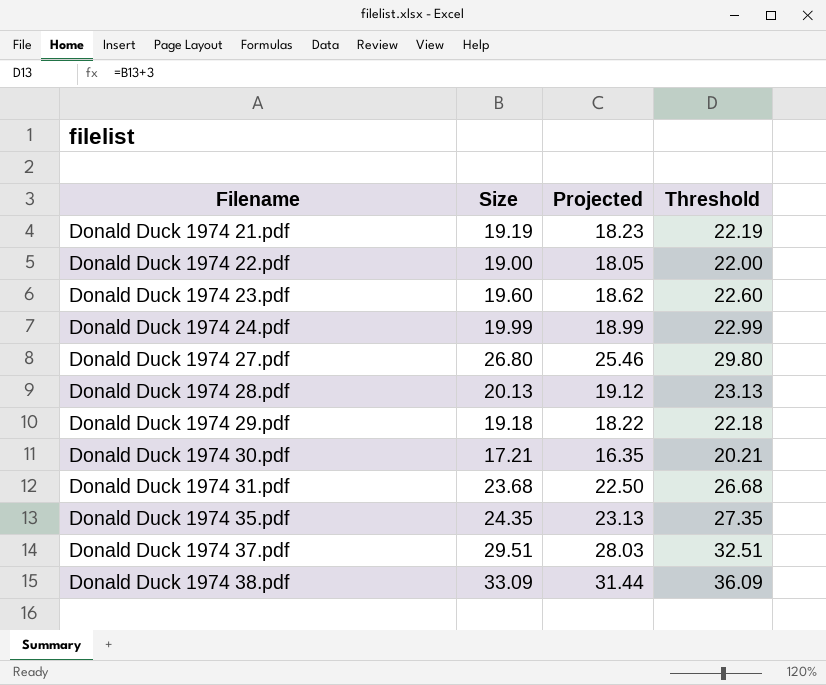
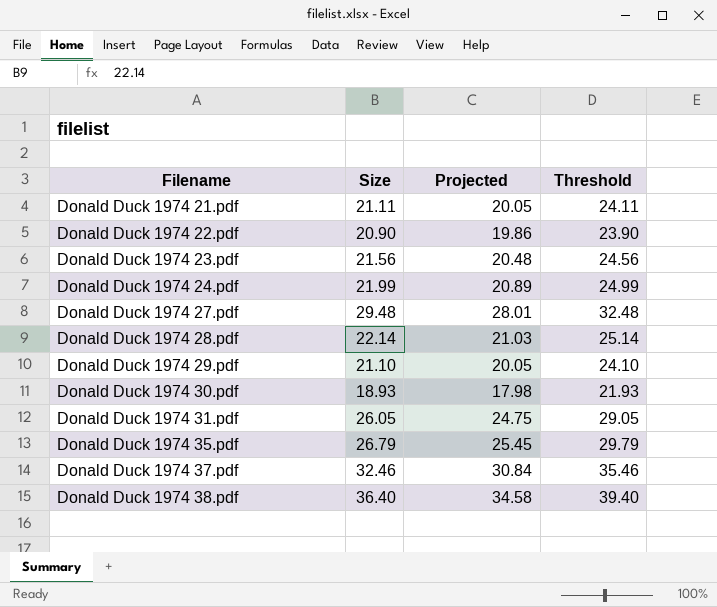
Donald Duck 1974 21.pdf | Size: 19.19 -> 21.11
Donald Duck 1974 21.pdf | Projected: 18.23 -> 20.05
Donald Duck 1974 21.pdf | Threshold: 22.19 -> 24.11
Donald Duck 1974 22.pdf | Size: 19.00 -> 20.90
Donald Duck 1974 22.pdf | Projected: 18.05 -> 19.86
Donald Duck 1974 22.pdf | Threshold: 22.00 -> 23.90
Donald Duck 1974 23.pdf | Size: 19.60 -> 21.56
Donald Duck 1974 23.pdf | Projected: 18.62 -> 20.48
Donald Duck 1974 23.pdf | Threshold: 22.60 -> 24.56
Donald Duck 1974 24.pdf | Size: 19.99 -> 21.99
Donald Duck 1974 24.pdf | Projected: 18.99 -> 20.89
Donald Duck 1974 24.pdf | Threshold: 22.99 -> 24.99
Donald Duck 1974 27.pdf | Size: 26.80 -> 29.48
Donald Duck 1974 27.pdf | Projected: 25.46 -> 28.01
Donald Duck 1974 27.pdf | Threshold: 29.80 -> 32.48
Donald Duck 1974 28.pdf | Size: 20.13 -> 22.14
Donald Duck 1974 28.pdf | Projected: 19.12 -> 21.03
Donald Duck 1974 28.pdf | Threshold: 23.13 -> 25.14
Donald Duck 1974 29.pdf | Size: 19.18 -> 21.10
Donald Duck 1974 29.pdf | Projected: 18.22 -> 20.05
Donald Duck 1974 29.pdf | Threshold: 22.18 -> 24.10
Donald Duck 1974 30.pdf | Size: 17.21 -> 18.93
Donald Duck 1974 30.pdf | Projected: 16.35 -> 17.98
Donald Duck 1974 30.pdf | Threshold: 20.21 -> 21.93
Donald Duck 1974 31.pdf | Size: 23.68 -> 26.05
Donald Duck 1974 31.pdf | Projected: 22.50 -> 24.75
Donald Duck 1974 31.pdf | Threshold: 26.68 -> 29.05
Donald Duck 1974 35.pdf | Size: 24.35 -> 26.79
Donald Duck 1974 35.pdf | Projected: 23.13 -> 25.45
Donald Duck 1974 35.pdf | Threshold: 27.35 -> 29.79
Donald Duck 1974 37.pdf | Size: 29.51 -> 32.46
Donald Duck 1974 37.pdf | Projected: 28.03 -> 30.84
Donald Duck 1974 37.pdf | Threshold: 32.51 -> 35.46
Donald Duck 1974 38.pdf | Size: 33.09 -> 36.40
Donald Duck 1974 38.pdf | Projected: 31.44 -> 34.58
Donald Duck 1974 38.pdf | Threshold: 36.09 -> 39.40

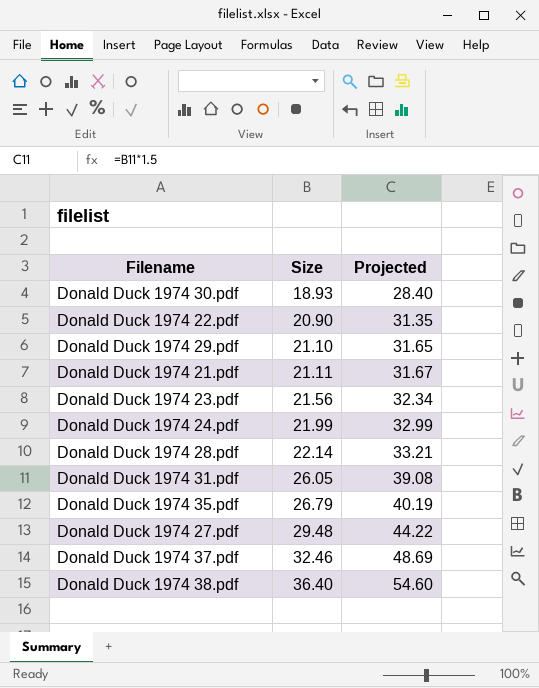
row order: Filename ascending -> Size ascending
column Threshold | formula: [Size] + 3 -> none
column Projected | formula: [Size] * 0.95 -> [Size] * 1.5

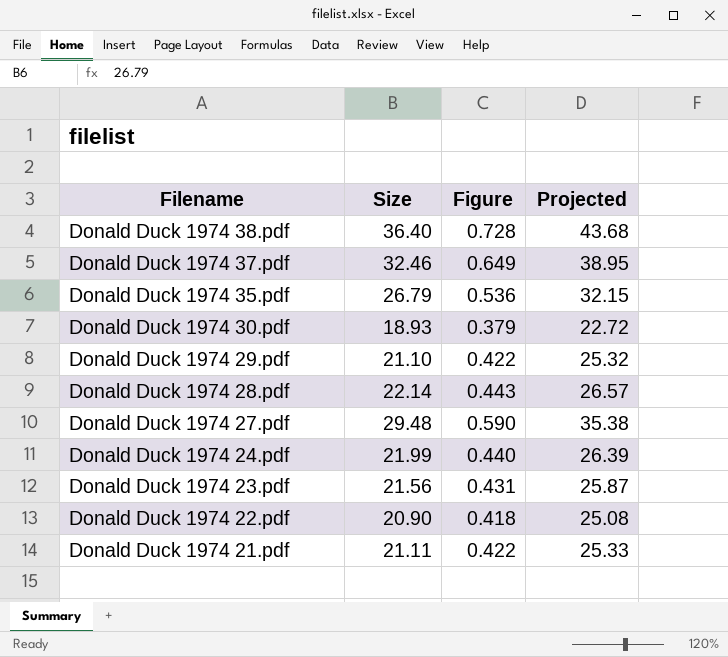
row order: Size ascending -> Filename descending
column Figure | formula: none -> [Size] * 0.02
column Projected | formula: [Size] * 1.5 -> [Size] * 1.2
row Donald Duck 1974 31.pdf: 26.05 | 39.08 -> none

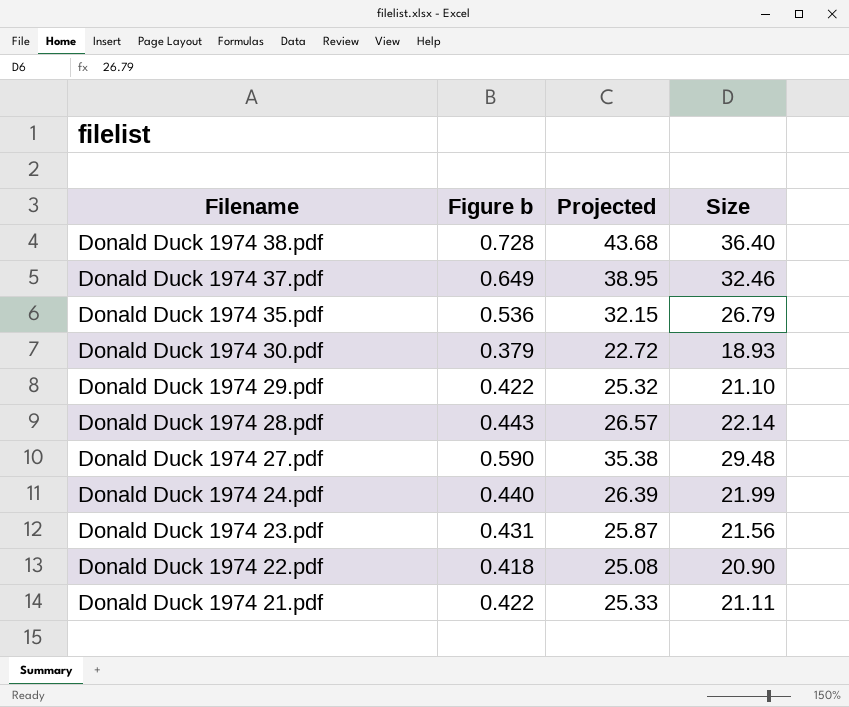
column name: Figure -> Figure b
column Size | position: 2 -> 4

